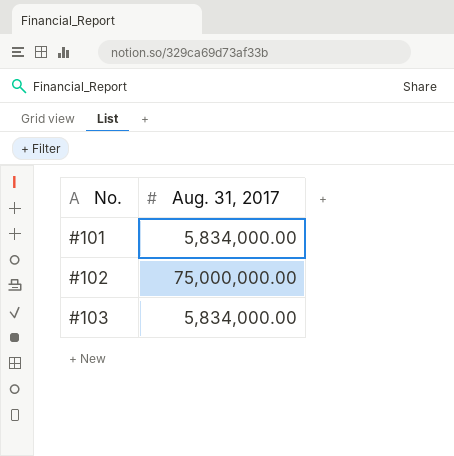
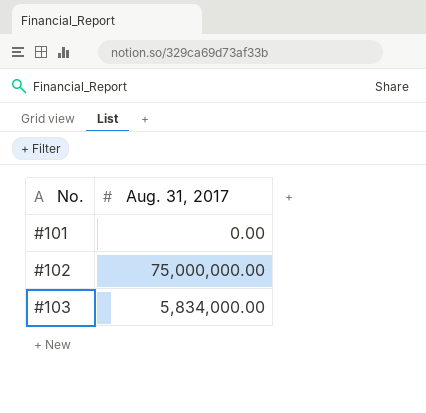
#101 | Aug. 31, 2017: 5,834,000.00 -> 0.00

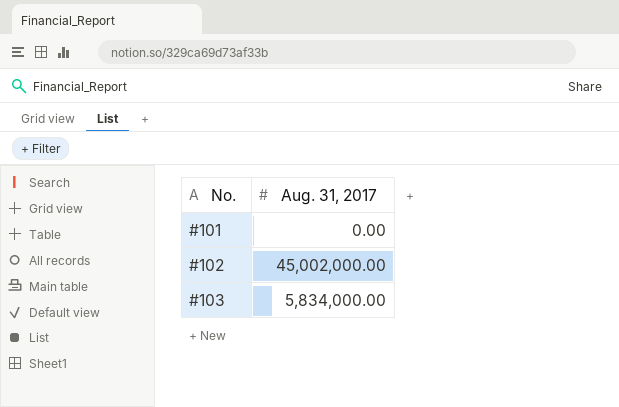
#102 | Aug. 31, 2017: 75,000,000.00 -> 45,002,000.00

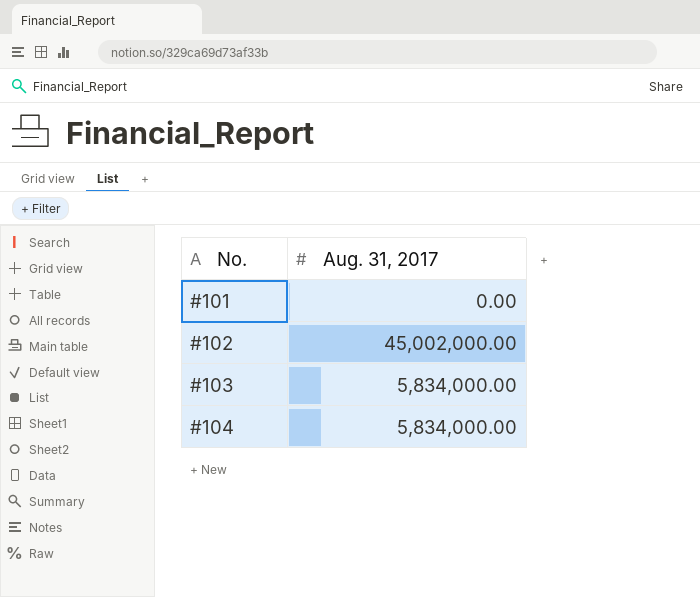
row #104: none -> 5,834,000.00

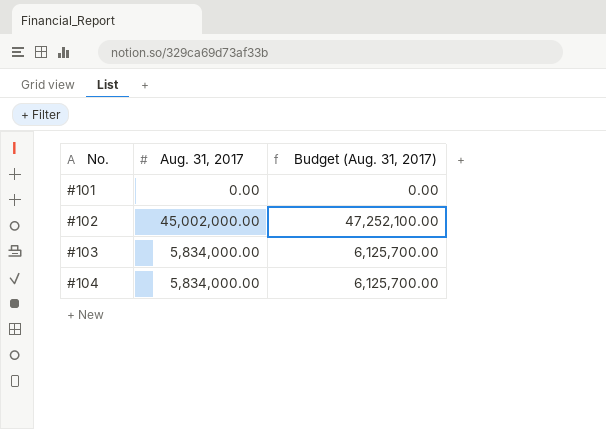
column Budget (Aug. 31, 2017) | formula: none -> [Aug. 31, 2017] * 1.05

